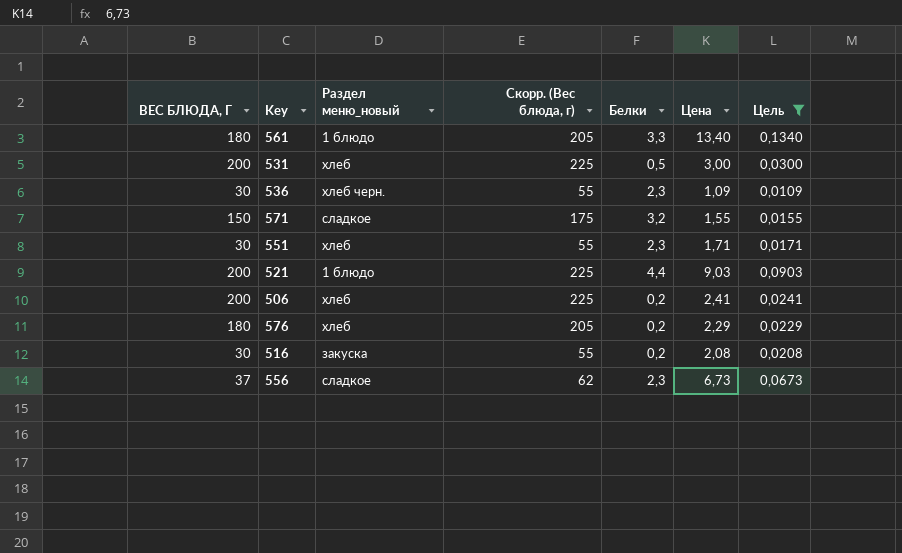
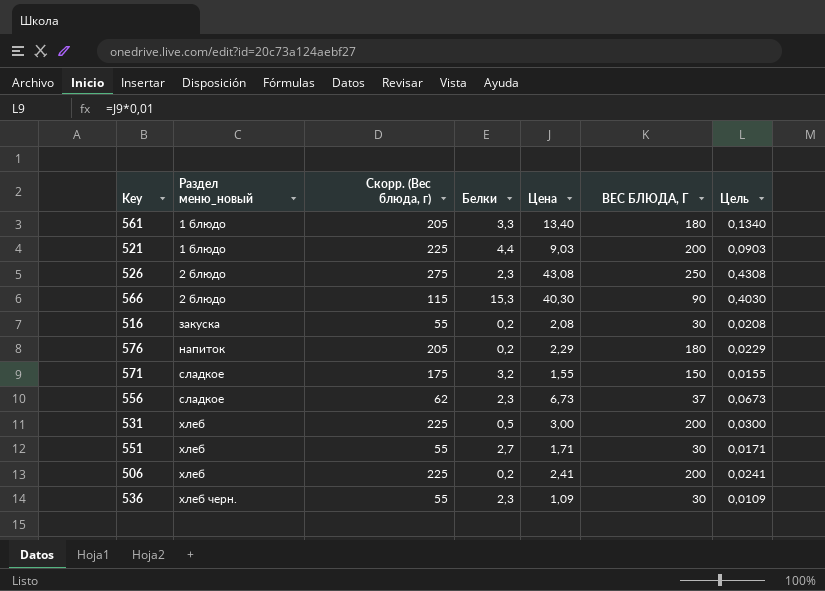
filter: Цель <= 0,1340 -> none
row order: none -> Раздел меню_новый ascending
column ВЕС БЛЮДА, Г | position: 1 -> 6
576 | Раздел меню_новый: хлеб -> напиток
551 | Белки: 2,3 -> 2,7

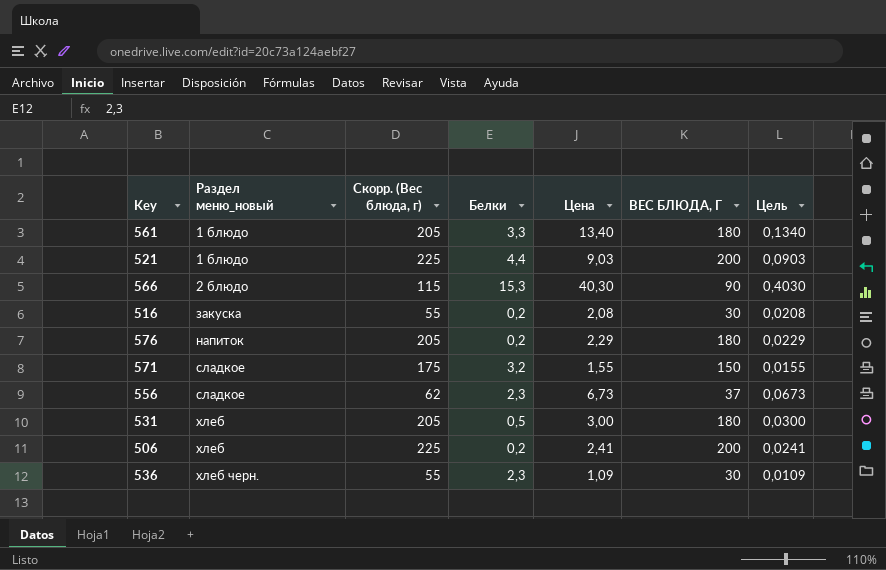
row 526: 2 блюдо | 275 | 2,3 | 43,08 | 250 | 0,4308 -> none
row 551: хлеб | 55 | 2,7 | 1,71 | 30 | 0,0171 -> none
531 | Скорр. (Вес блюда, г): 225 -> 205
531 | ВЕС БЛЮДА, Г: 200 -> 180

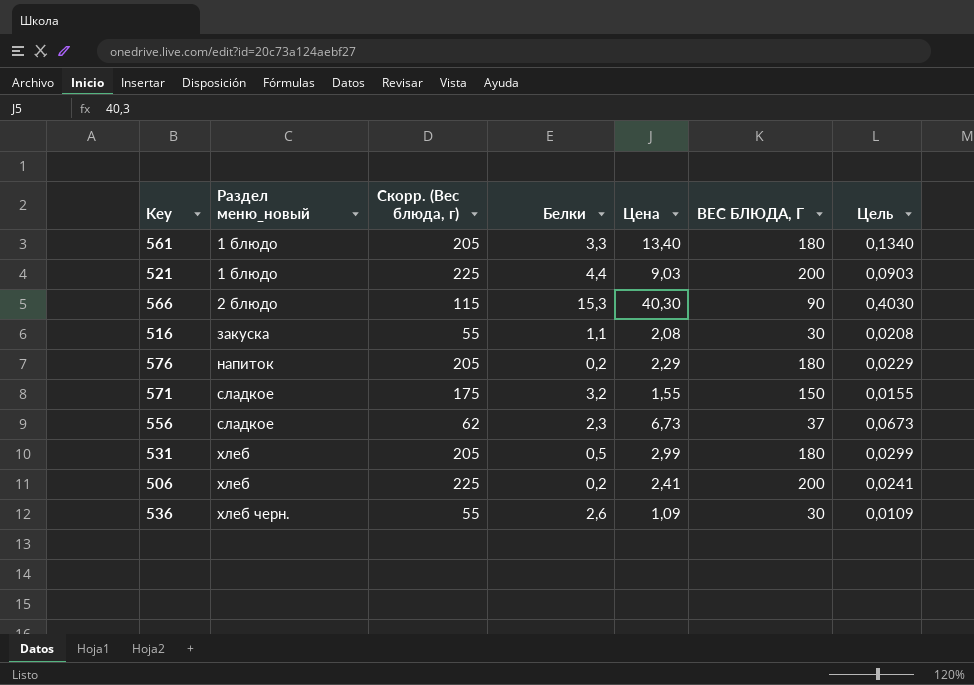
516 | Белки: 0,2 -> 1,1
531 | Цена: 3,00 -> 2,99
531 | Цель: 0,0300 -> 0,0299
536 | Белки: 2,3 -> 2,6

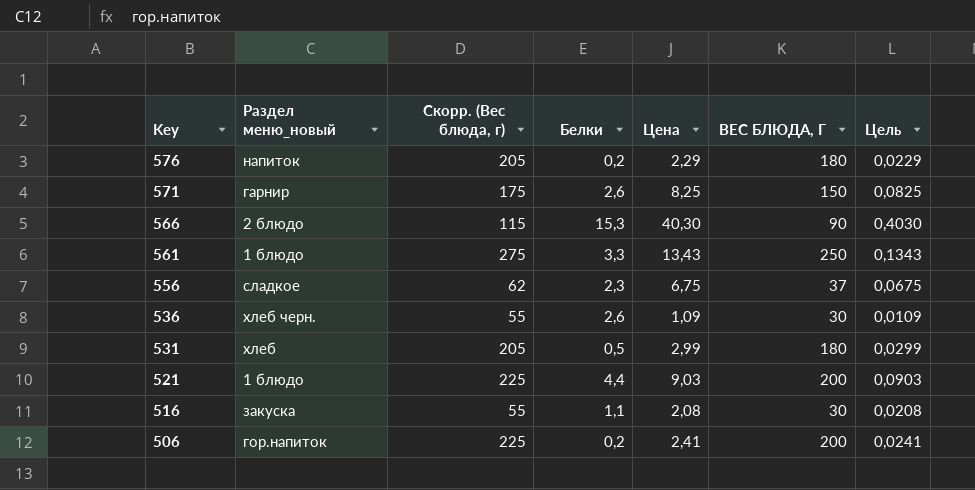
row order: Раздел меню_новый ascending -> Key descending
571 | Раздел меню_новый: сладкое -> гарнир
571 | Белки: 3,2 -> 2,6
571 | Цена: 1,55 -> 8,25
571 | Цель: 0,0155 -> 0,0825
561 | Скорр. (Вес блюда, г): 205 -> 275
561 | Цена: 13,40 -> 13,43
561 | ВЕС БЛЮДА, Г: 180 -> 250
561 | Цель: 0,1340 -> 0,1343
556 | Цена: 6,73 -> 6,75
556 | Цель: 0,0673 -> 0,0675
506 | Раздел меню_новый: хлеб -> гор.напиток

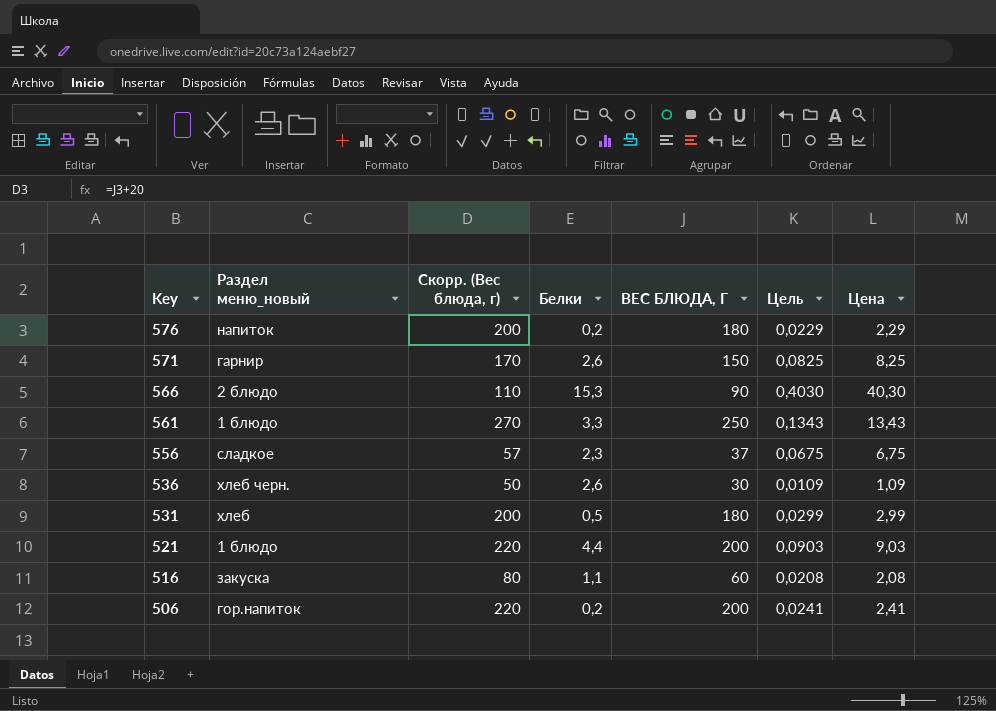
column Скорр. (Вес блюда, г) | formula: [ВЕС БЛЮДА, Г] + 25 -> [ВЕС БЛЮДА, Г] + 20
column Цена | position: 5 -> 7
516 | ВЕС БЛЮДА, Г: 30 -> 60

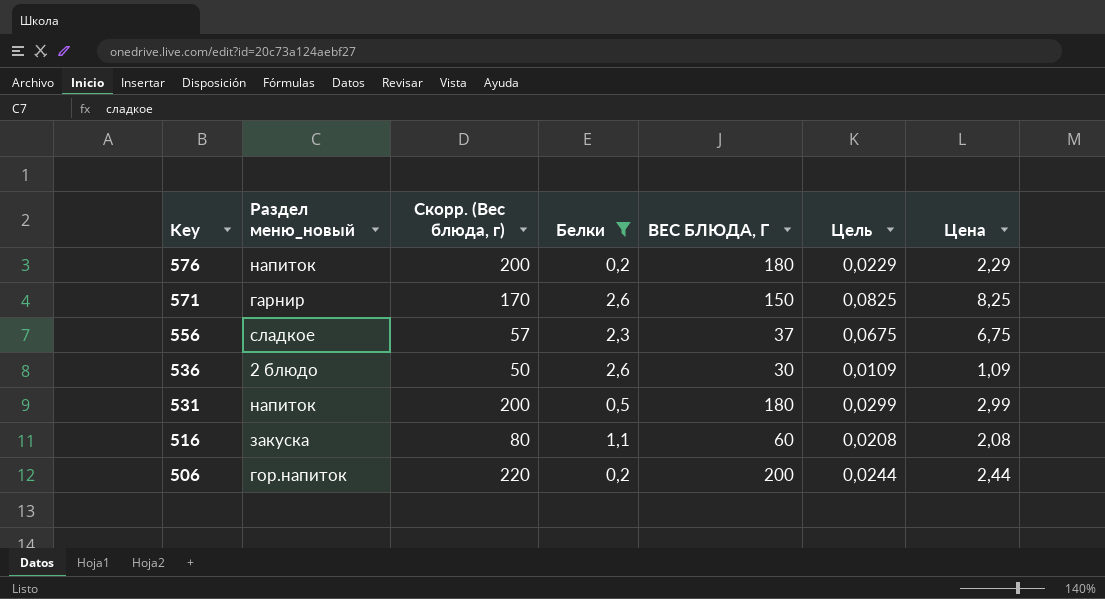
filter: none -> Белки <= 2,6
536 | Раздел меню_новый: хлеб черн. -> 2 блюдо
531 | Раздел меню_новый: хлеб -> напиток
506 | Цель: 0,0241 -> 0,0244
506 | Цена: 2,41 -> 2,44

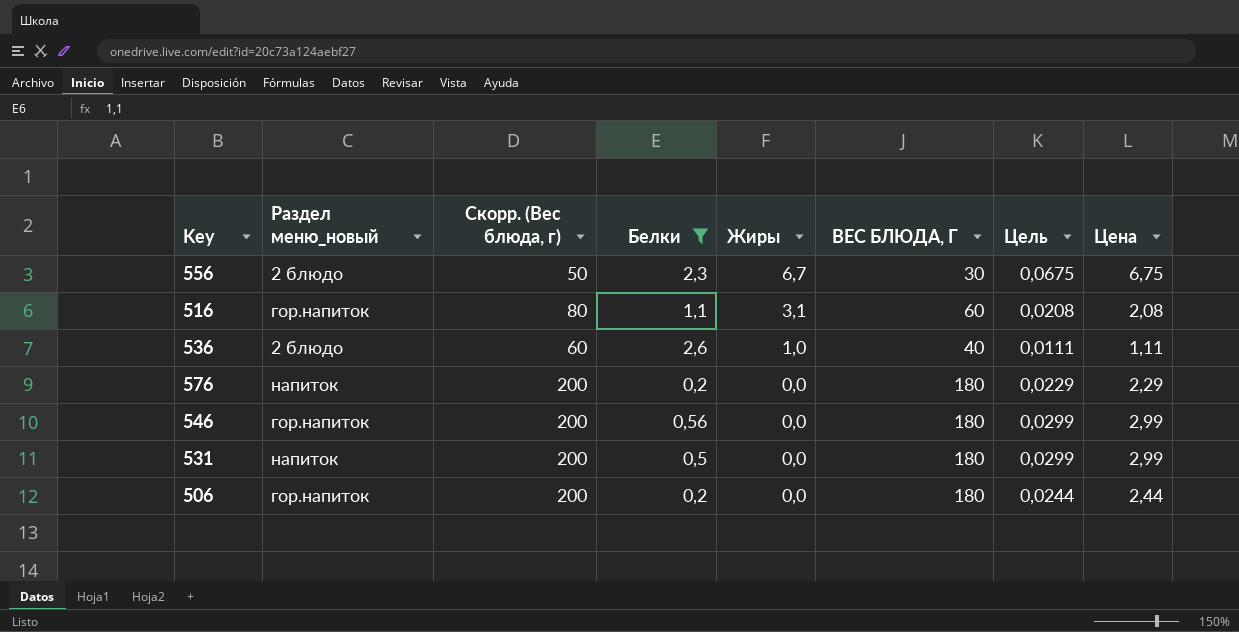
row order: Key descending -> Жиры descending
column Жиры | position: none -> 5
row 571: гарнир | 170 | 2,6 | 150 | 0,0825 | 8,25 -> none
556 | Раздел меню_новый: сладкое -> 2 блюдо
556 | Скорр. (Вес блюда, г): 57 -> 50
556 | ВЕС БЛЮДА, Г: 37 -> 30
516 | Раздел меню_новый: закуска -> гор.напиток
536 | Скорр. (Вес блюда, г): 50 -> 60
536 | ВЕС БЛЮДА, Г: 30 -> 40
536 | Цель: 0,0109 -> 0,0111
536 | Цена: 1,09 -> 1,11
row 546: none -> гор.напиток | 200 | 0,56 | 0,0 | 180 | 0,0299 | 2,99
506 | Скорр. (Вес блюда, г): 220 -> 200
506 | ВЕС БЛЮДА, Г: 200 -> 180

